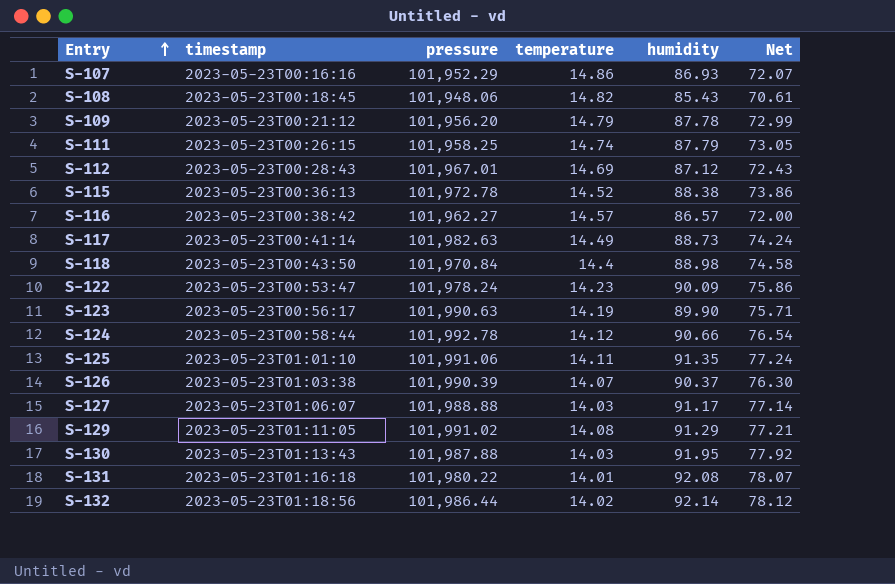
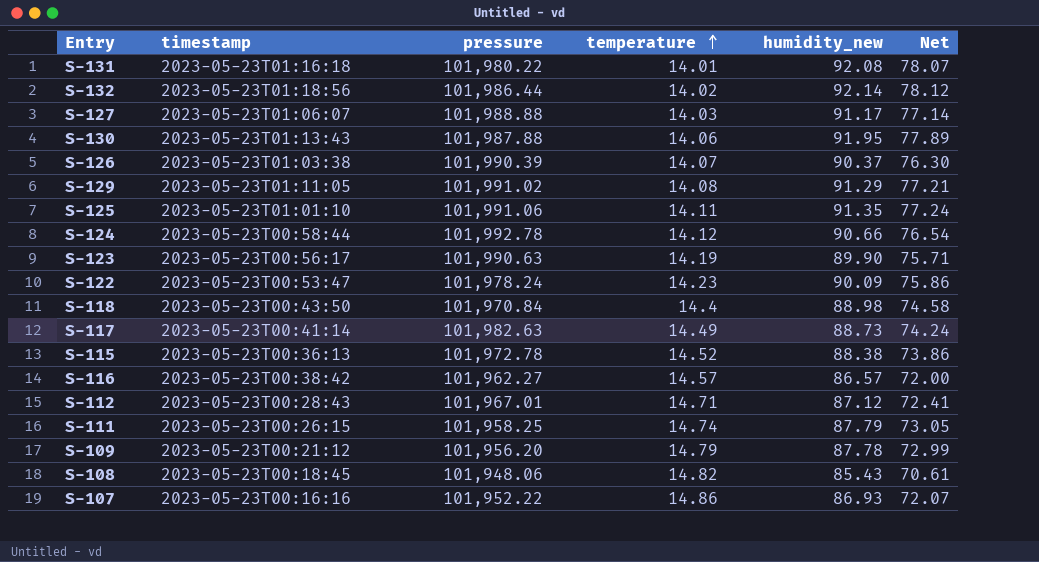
row order: Entry ascending -> temperature ascending
column name: humidity -> humidity_new
S-130 | temperature: 14.03 -> 14.06
S-130 | Net: 77.92 -> 77.89
S-112 | temperature: 14.69 -> 14.71
S-112 | Net: 72.43 -> 72.41
S-107 | pressure: 101,952.29 -> 101,952.22

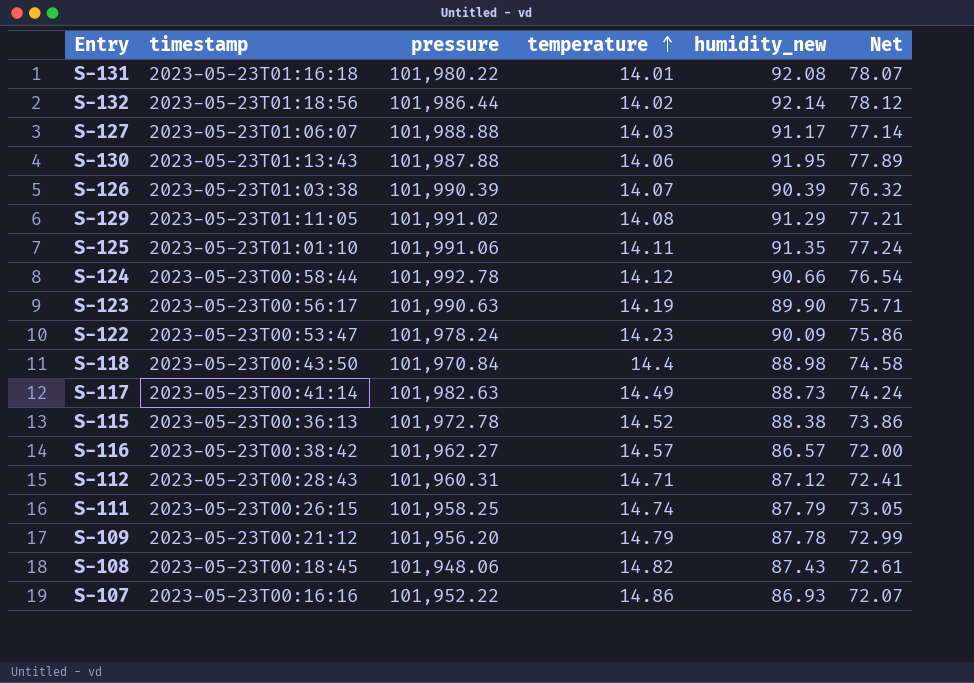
S-126 | humidity_new: 90.37 -> 90.39
S-126 | Net: 76.30 -> 76.32
S-112 | pressure: 101,967.01 -> 101,960.31
S-108 | humidity_new: 85.43 -> 87.43
S-108 | Net: 70.61 -> 72.61

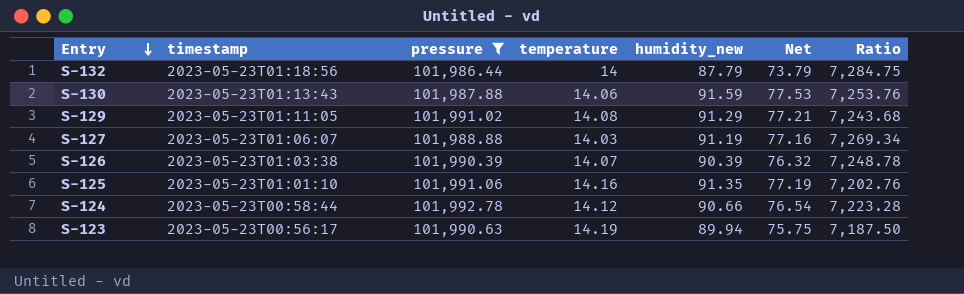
filter: none -> pressure >= 101,986.44
row order: temperature ascending -> Entry descending
column Ratio | formula: none -> [pressure] / [temperature]
S-132 | temperature: 14.02 -> 14
S-132 | humidity_new: 92.14 -> 87.79
S-132 | Net: 78.12 -> 73.79
S-130 | humidity_new: 91.95 -> 91.59
S-130 | Net: 77.89 -> 77.53
S-127 | humidity_new: 91.17 -> 91.19
S-127 | Net: 77.14 -> 77.16
S-125 | temperature: 14.11 -> 14.16
S-125 | Net: 77.24 -> 77.19
S-123 | humidity_new: 89.90 -> 89.94
S-123 | Net: 75.71 -> 75.75

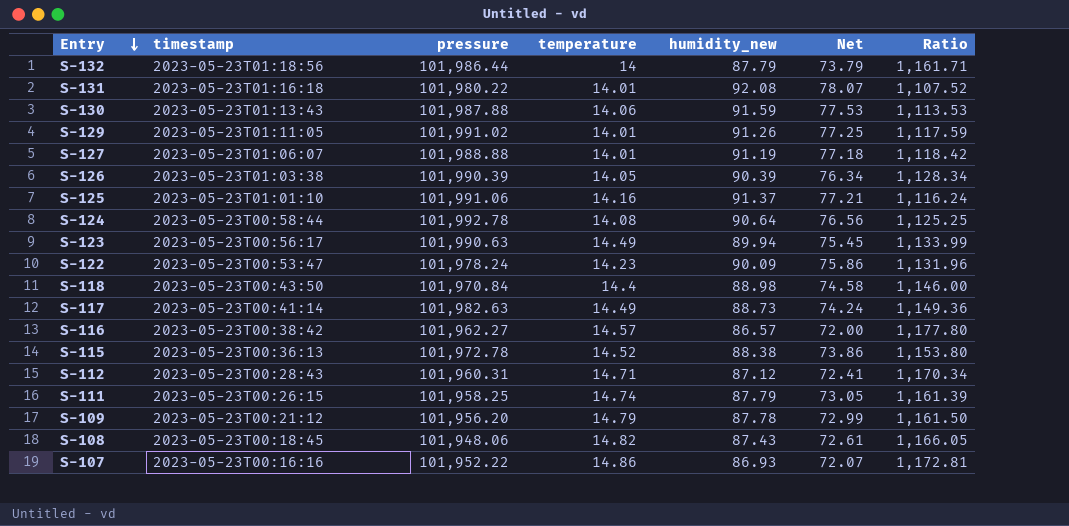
filter: pressure >= 101,986.44 -> none
column Ratio | formula: [pressure] / [temperature] -> [pressure] / [humidity_new]
S-129 | temperature: 14.08 -> 14.01
S-129 | humidity_new: 91.29 -> 91.26
S-129 | Net: 77.21 -> 77.25
S-127 | temperature: 14.03 -> 14.01
S-127 | Net: 77.16 -> 77.18
S-126 | temperature: 14.07 -> 14.05
S-126 | Net: 76.32 -> 76.34
S-125 | humidity_new: 91.35 -> 91.37
S-125 | Net: 77.19 -> 77.21
S-124 | temperature: 14.12 -> 14.08
S-124 | humidity_new: 90.66 -> 90.64
S-124 | Net: 76.54 -> 76.56
S-123 | temperature: 14.19 -> 14.49
S-123 | Net: 75.75 -> 75.45

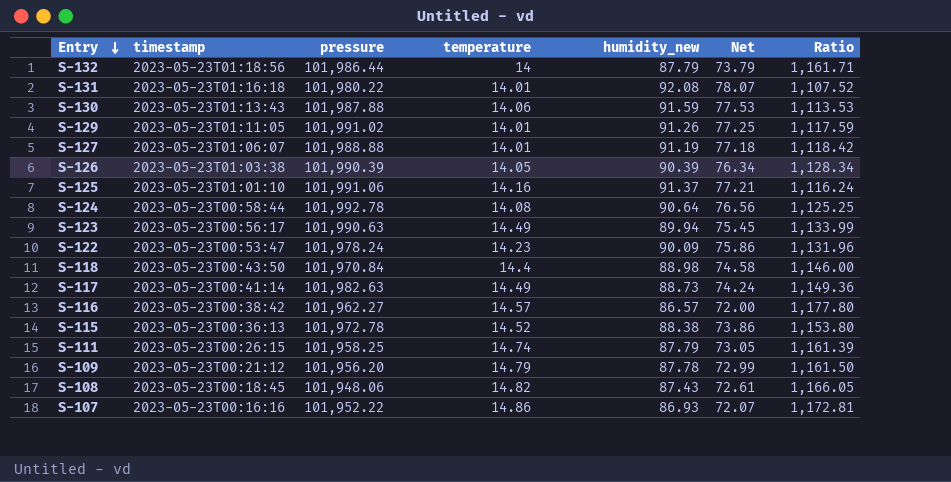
row S-112: 2023-05-23T00:28:43 | 101,960.31 | 14.71 | 87.12 | 72.41 | 1,170.34 -> none

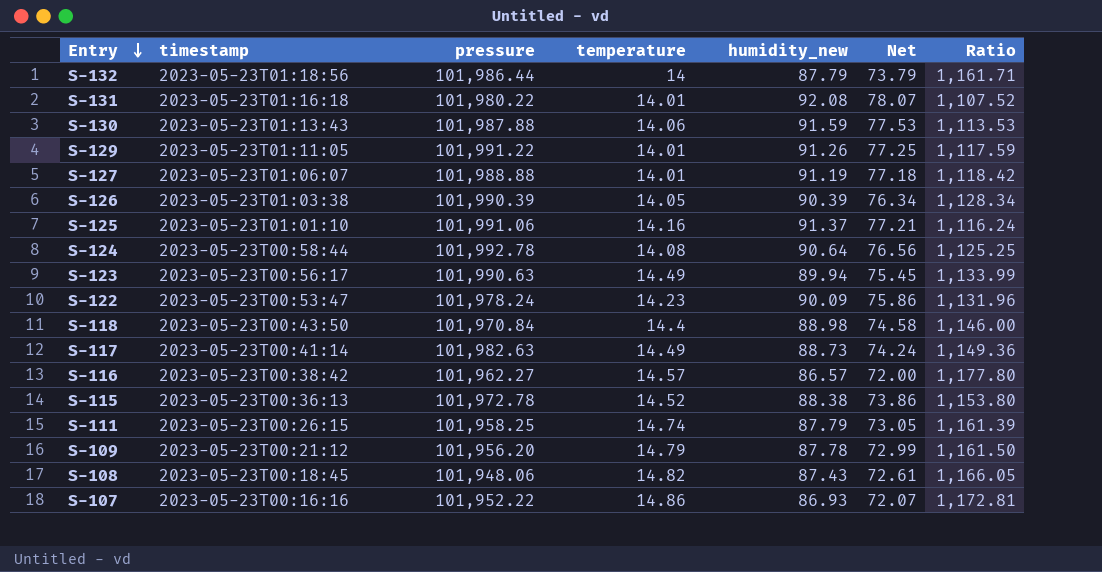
S-129 | pressure: 101,991.02 -> 101,991.22

